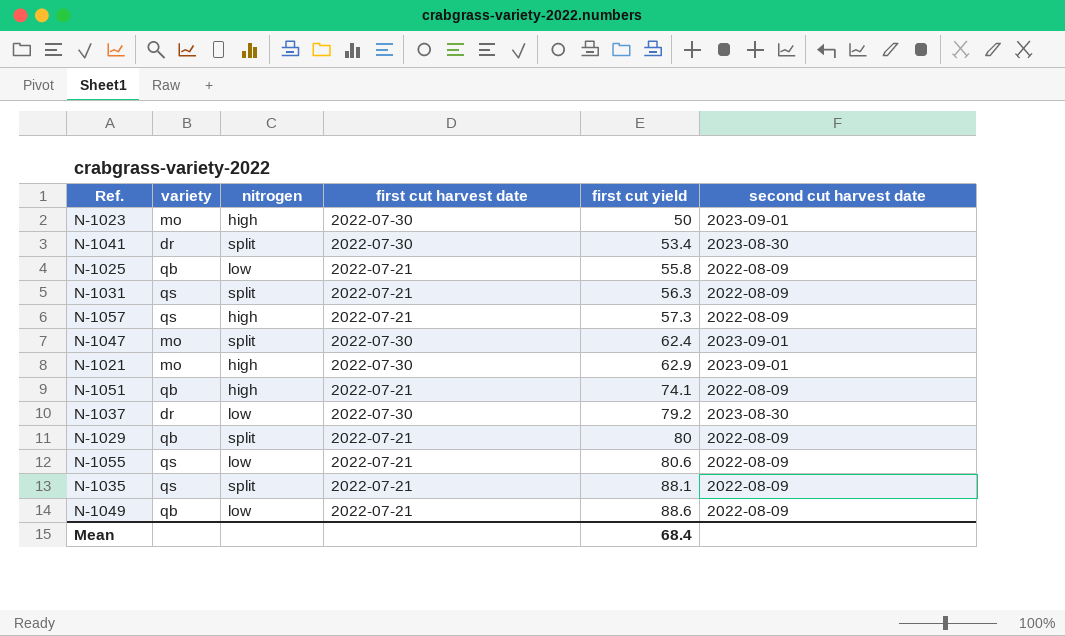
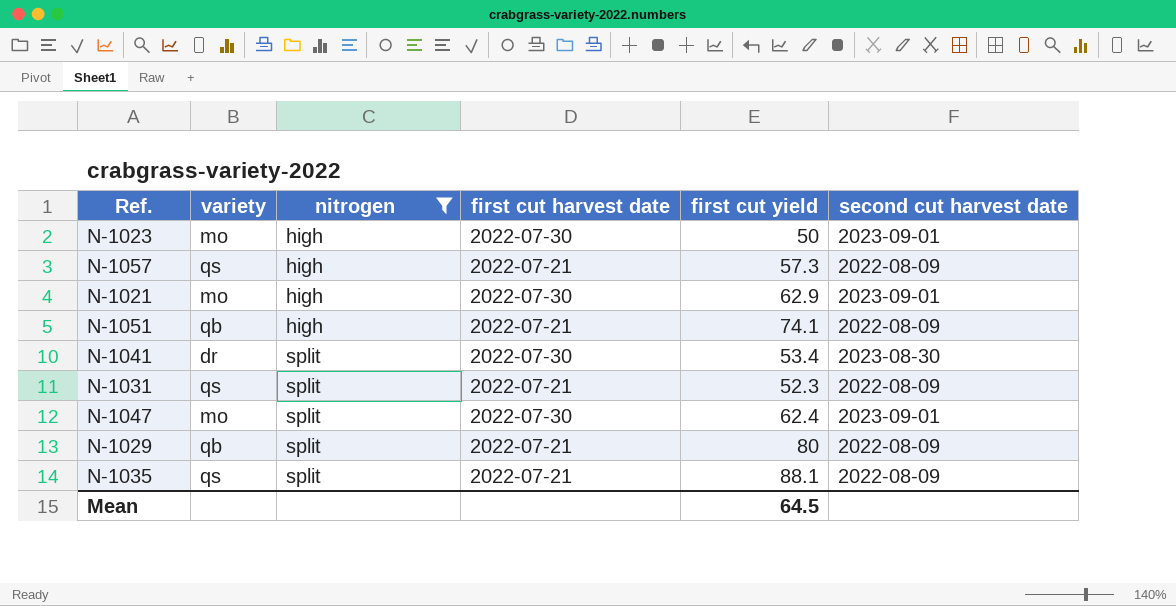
filter: none -> nitrogen != low
row order: first cut yield ascending -> nitrogen ascending
N-1031 | first cut yield: 56.3 -> 52.3
Mean | first cut yield: 68.4 -> 64.5

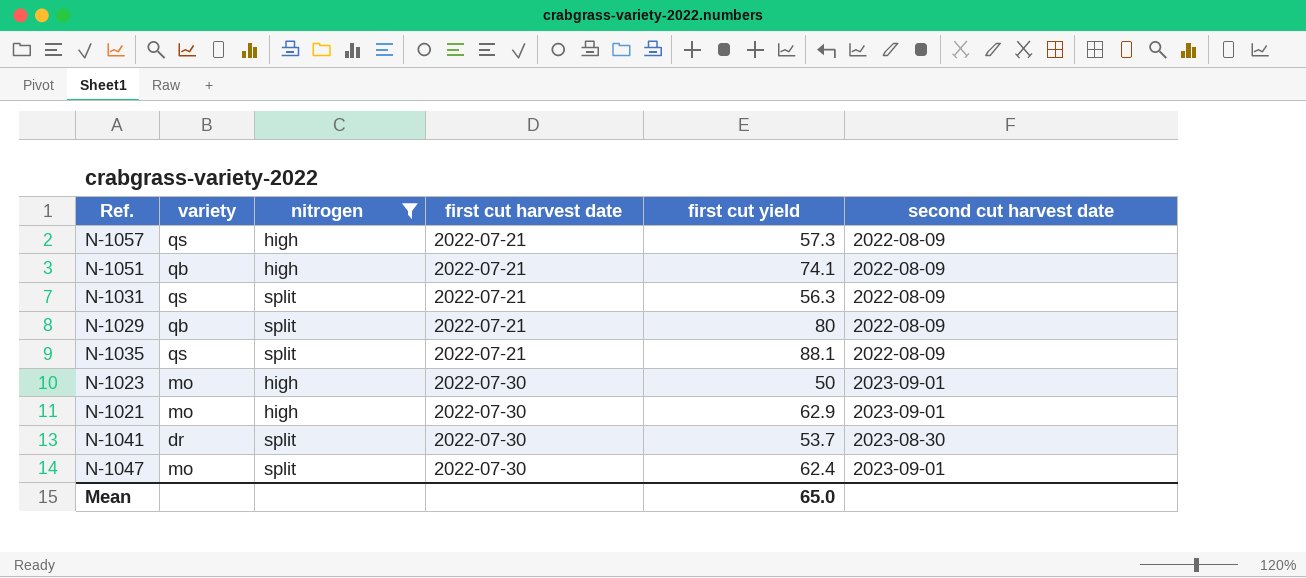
row order: nitrogen ascending -> first cut harvest date ascending
N-1031 | first cut yield: 52.3 -> 56.3
N-1041 | first cut yield: 53.4 -> 53.7
Mean | first cut yield: 64.5 -> 65.0

